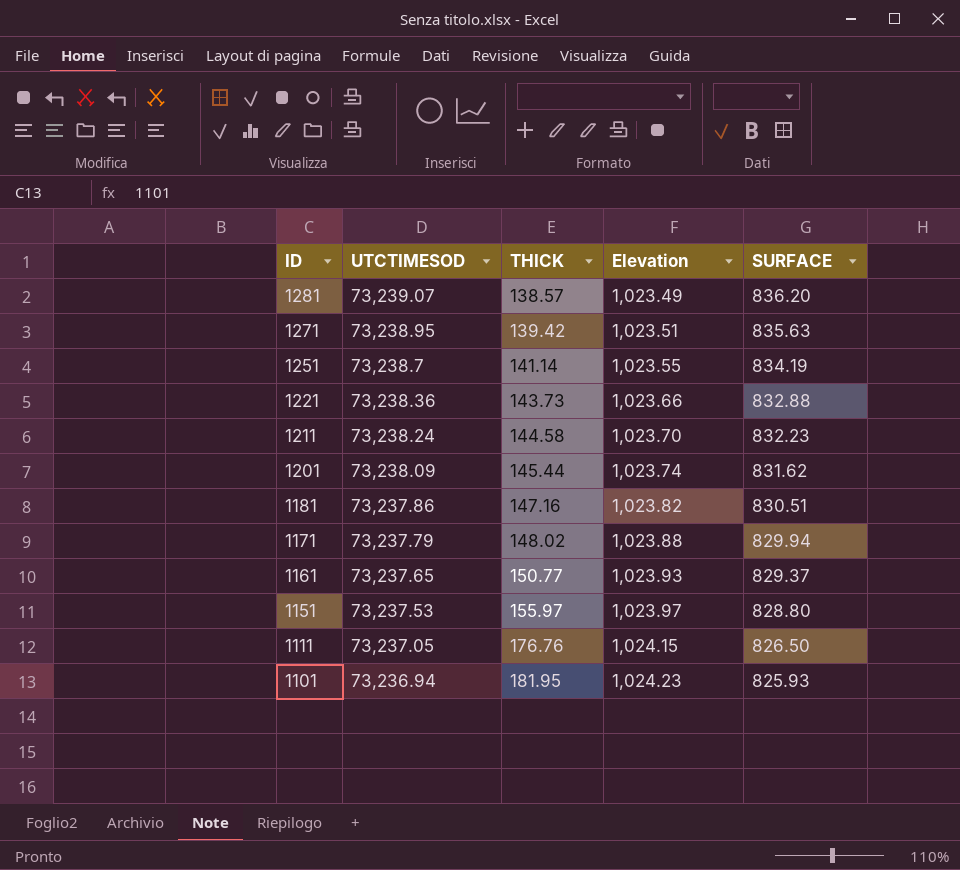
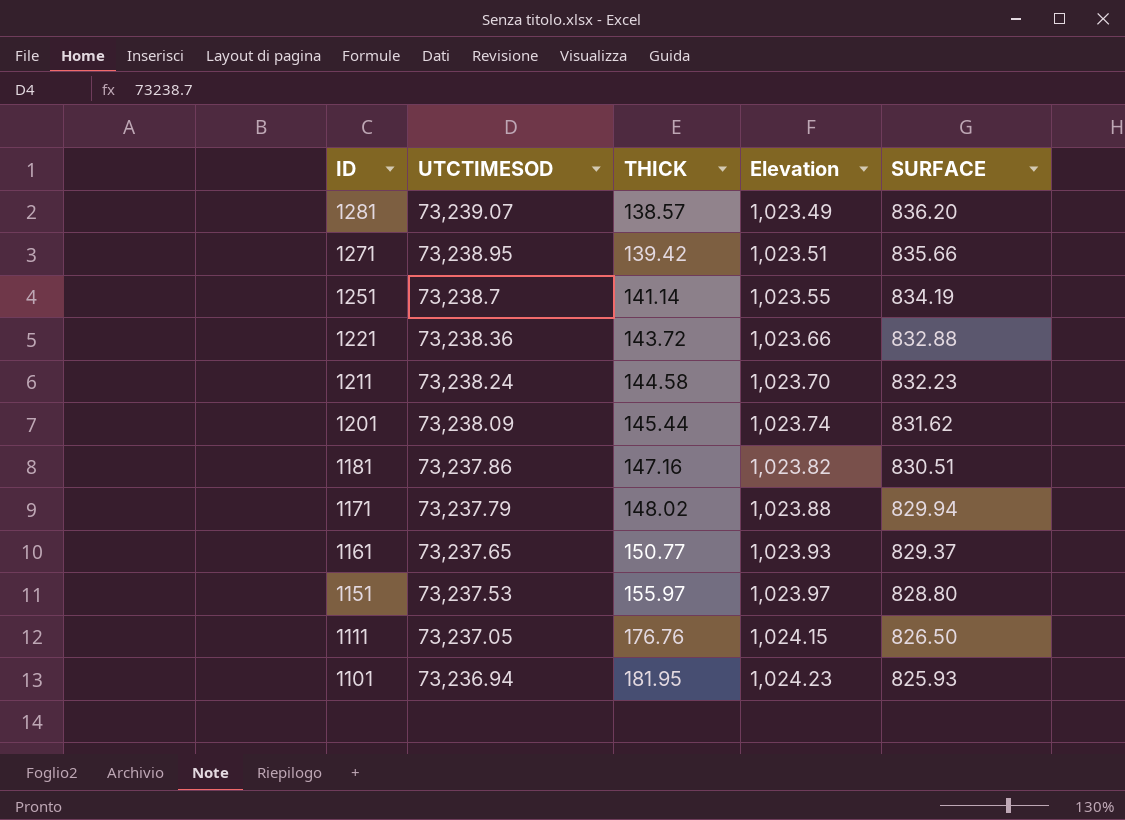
1271 | SURFACE: 835.63 -> 835.66
1221 | THICK: 143.73 -> 143.72

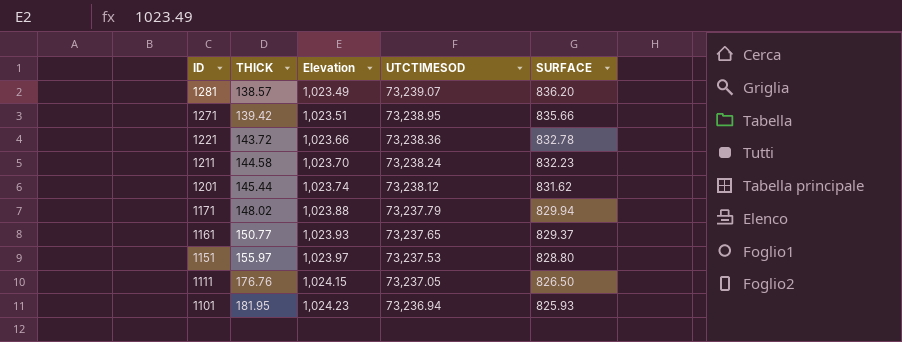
column UTCTIMESOD | position: 2 -> 4
row 1251: 73,238.7 | 141.14 | 1,023.55 | 834.19 -> none
row 1181: 73,237.86 | 147.16 | 1,023.82 | 830.51 -> none
1221 | SURFACE: 832.88 -> 832.78
1201 | UTCTIMESOD: 73,238.09 -> 73,238.12

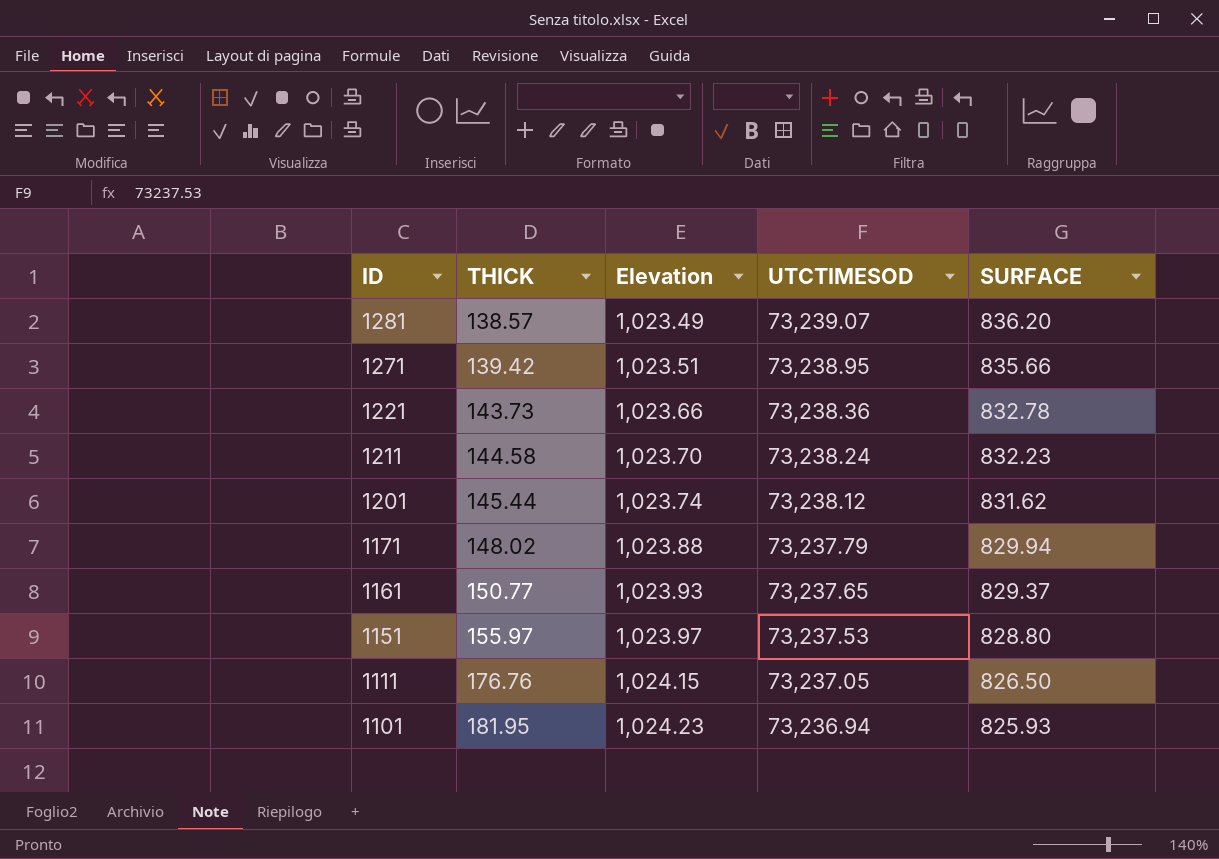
1221 | THICK: 143.72 -> 143.73

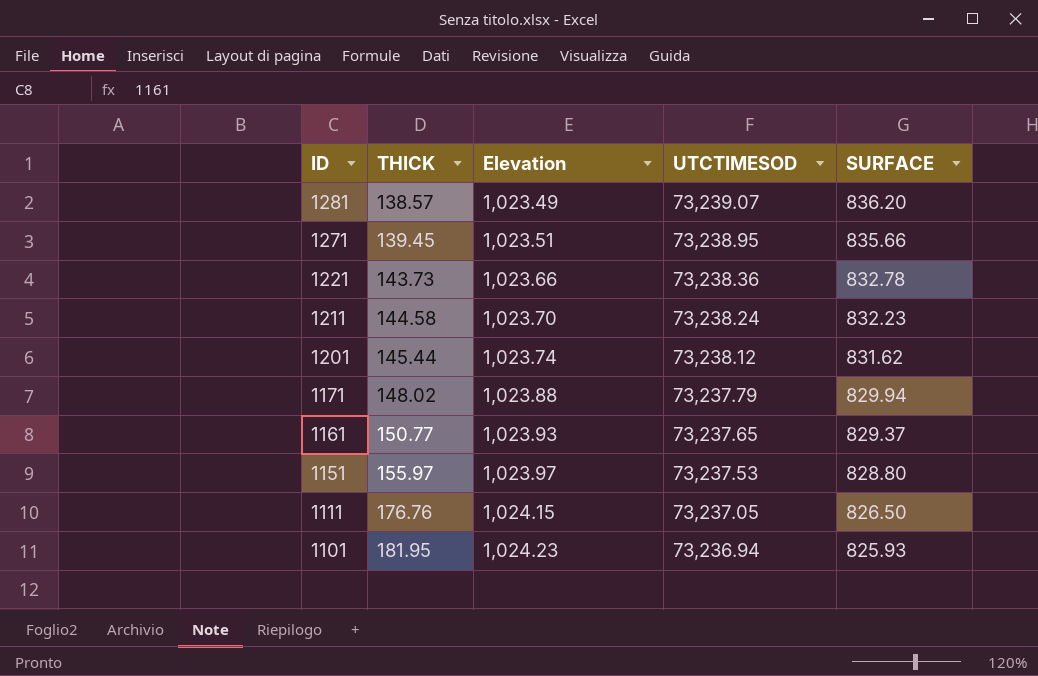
1271 | THICK: 139.42 -> 139.45

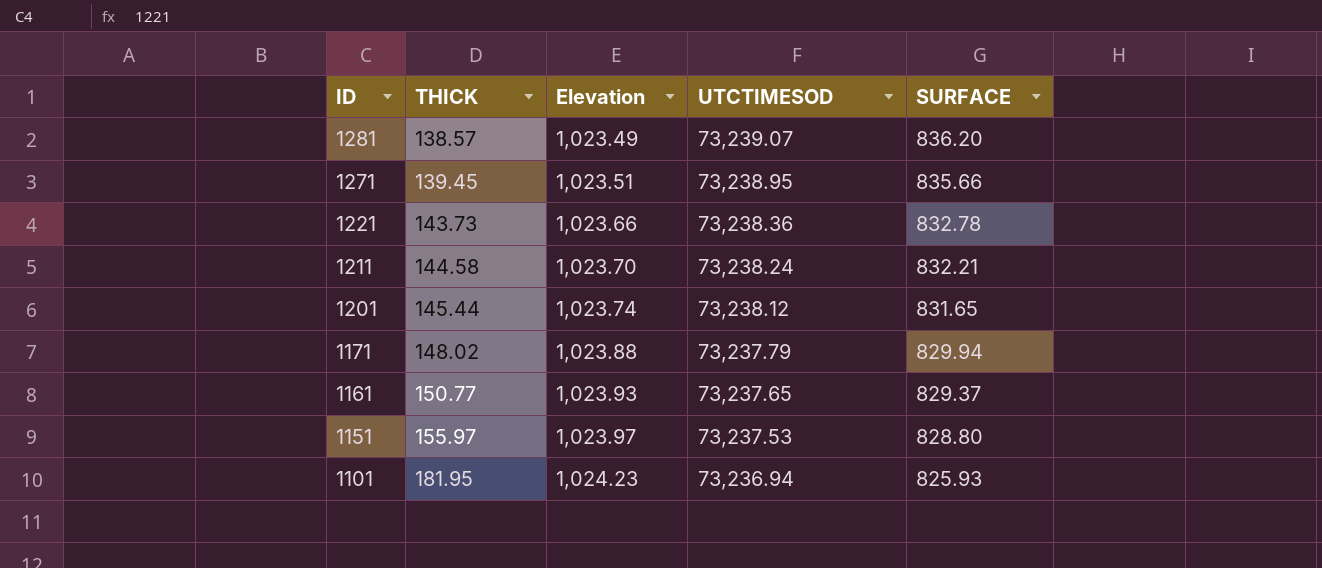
row 1111: 176.76 | 1,024.15 | 73,237.05 | 826.50 -> none
1211 | SURFACE: 832.23 -> 832.21
1201 | SURFACE: 831.62 -> 831.65

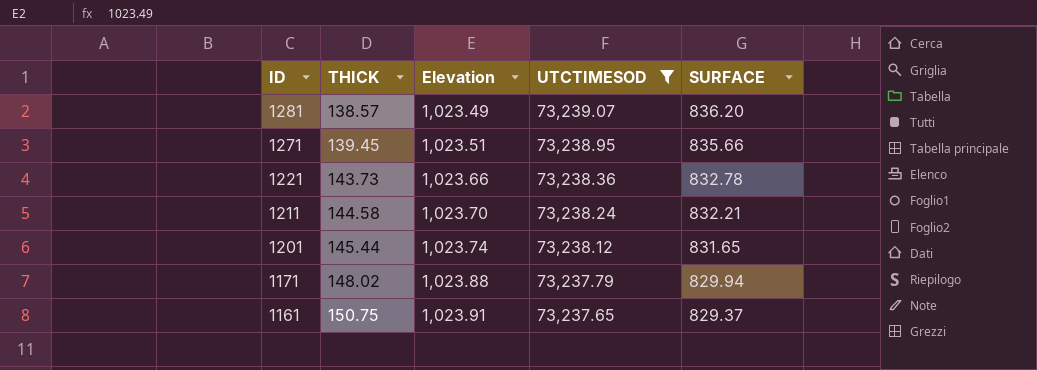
filter: none -> UTCTIMESOD >= 73,237.65
1161 | THICK: 150.77 -> 150.75
1161 | Elevation: 1,023.93 -> 1,023.91

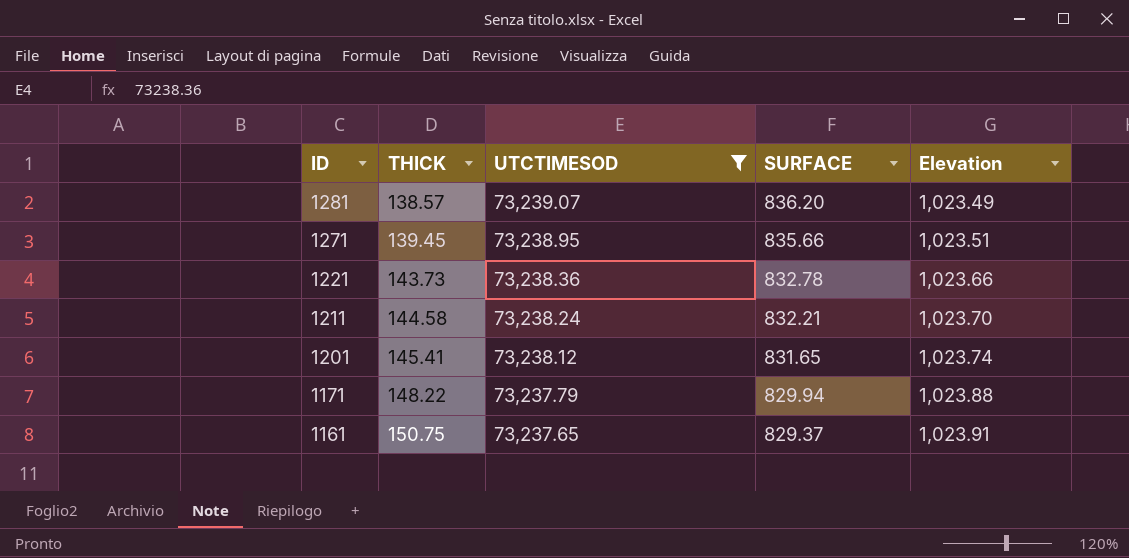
column Elevation | position: 3 -> 5
1201 | THICK: 145.44 -> 145.41
1171 | THICK: 148.02 -> 148.22

